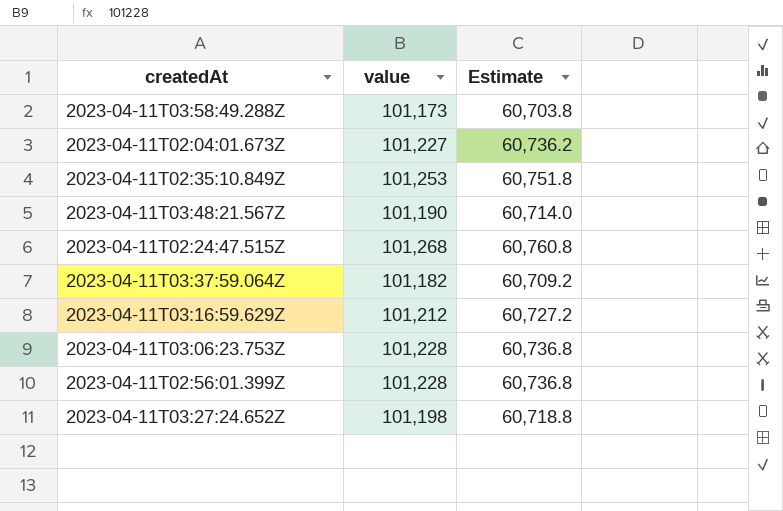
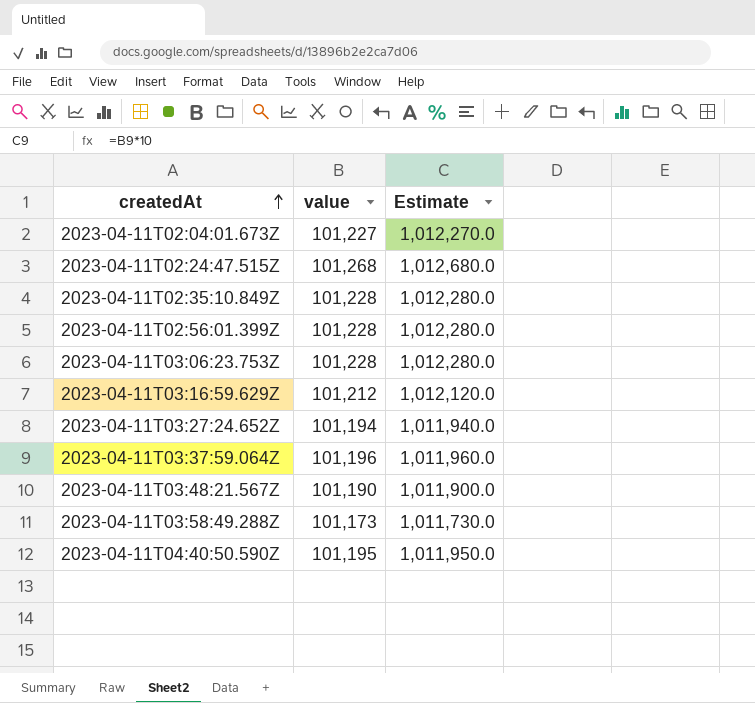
row order: none -> createdAt ascending
column Estimate | formula: [value] * 0.6 -> [value] * 10
2023-04-11T02:35:10.849Z | value: 101,253 -> 101,228
2023-04-11T03:27:24.652Z | value: 101,198 -> 101,194
2023-04-11T03:37:59.064Z | value: 101,182 -> 101,196
row 2023-04-11T04:40:50.590Z: none -> 101,195 | 1,011,950.0

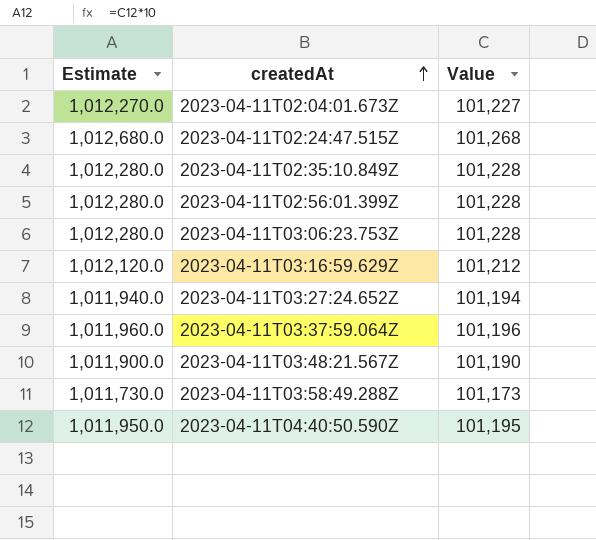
column Estimate | position: 3 -> 1
column name: value -> Value

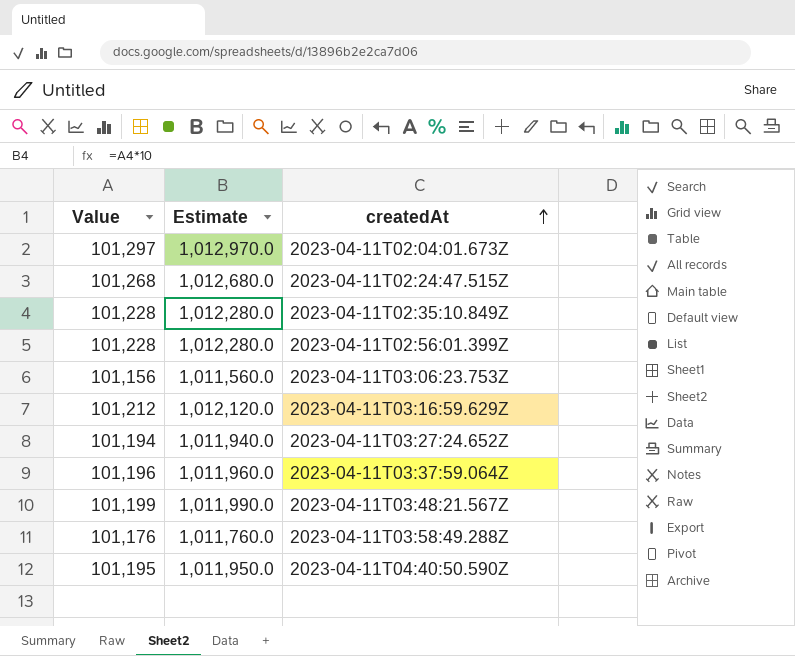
column Value | position: 3 -> 1
2023-04-11T02:04:01.673Z | Value: 101,227 -> 101,297
2023-04-11T02:04:01.673Z | Estimate: 1,012,270.0 -> 1,012,970.0
2023-04-11T03:06:23.753Z | Value: 101,228 -> 101,156
2023-04-11T03:06:23.753Z | Estimate: 1,012,280.0 -> 1,011,560.0
2023-04-11T03:48:21.567Z | Value: 101,190 -> 101,199
2023-04-11T03:48:21.567Z | Estimate: 1,011,900.0 -> 1,011,990.0
2023-04-11T03:58:49.288Z | Value: 101,173 -> 101,176
2023-04-11T03:58:49.288Z | Estimate: 1,011,730.0 -> 1,011,760.0

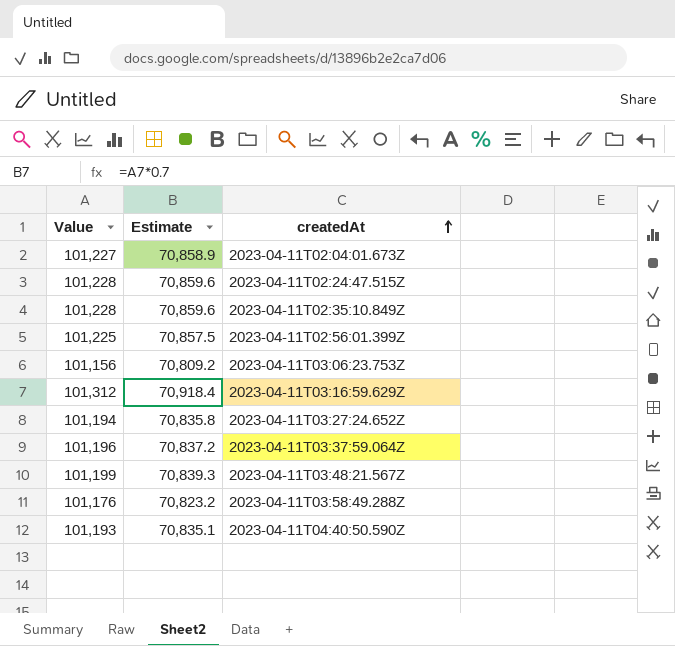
column Estimate | formula: [Value] * 10 -> [Value] * 0.7
2023-04-11T02:04:01.673Z | Value: 101,297 -> 101,227
2023-04-11T02:24:47.515Z | Value: 101,268 -> 101,228
2023-04-11T02:56:01.399Z | Value: 101,228 -> 101,225
2023-04-11T03:16:59.629Z | Value: 101,212 -> 101,312
2023-04-11T04:40:50.590Z | Value: 101,195 -> 101,193

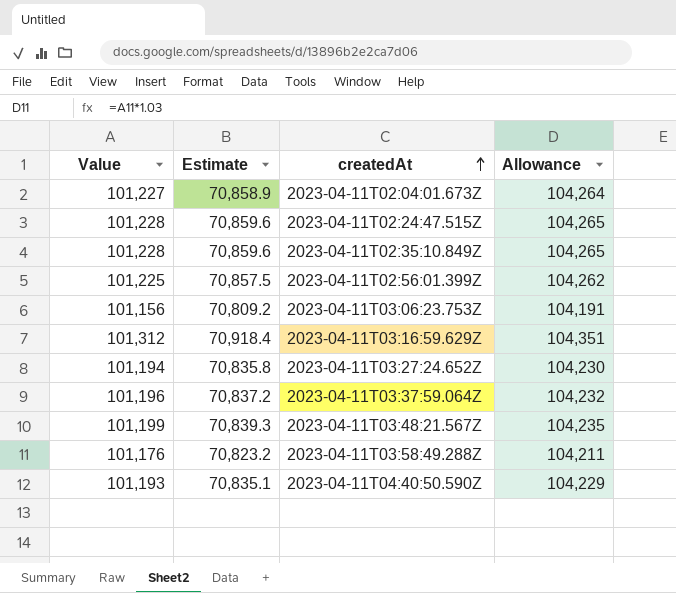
column Allowance | formula: none -> [Value] * 1.03

